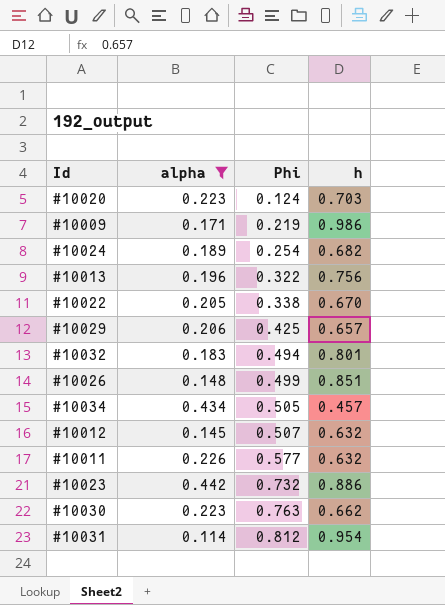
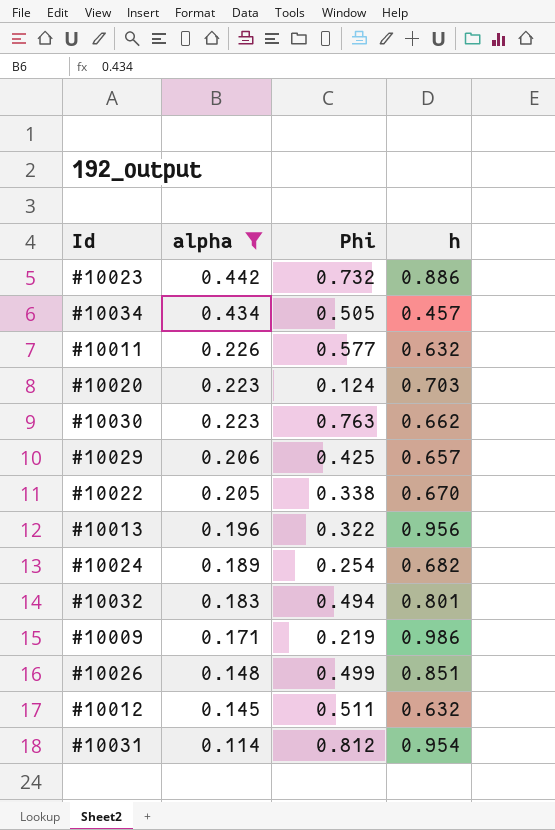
row order: Phi ascending -> alpha descending
#10013 | h: 0.756 -> 0.956
#10012 | Phi: 0.507 -> 0.511

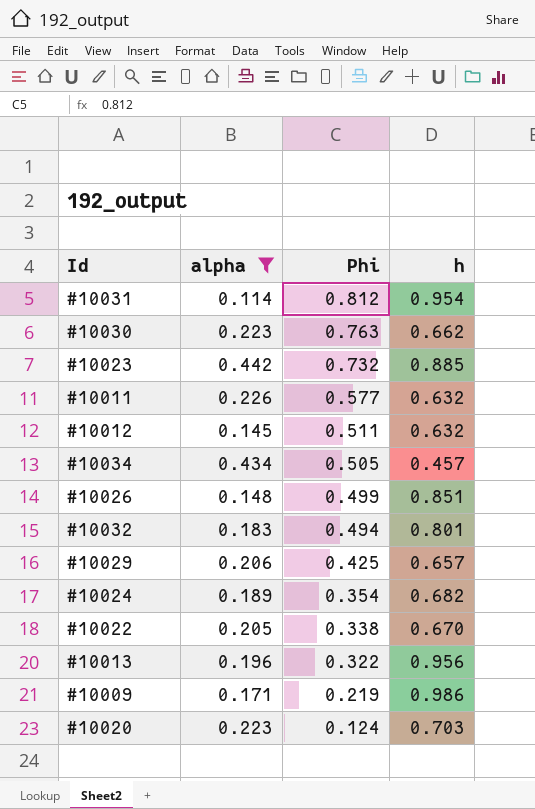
row order: alpha descending -> Phi descending
#10023 | h: 0.886 -> 0.885
#10024 | Phi: 0.254 -> 0.354

